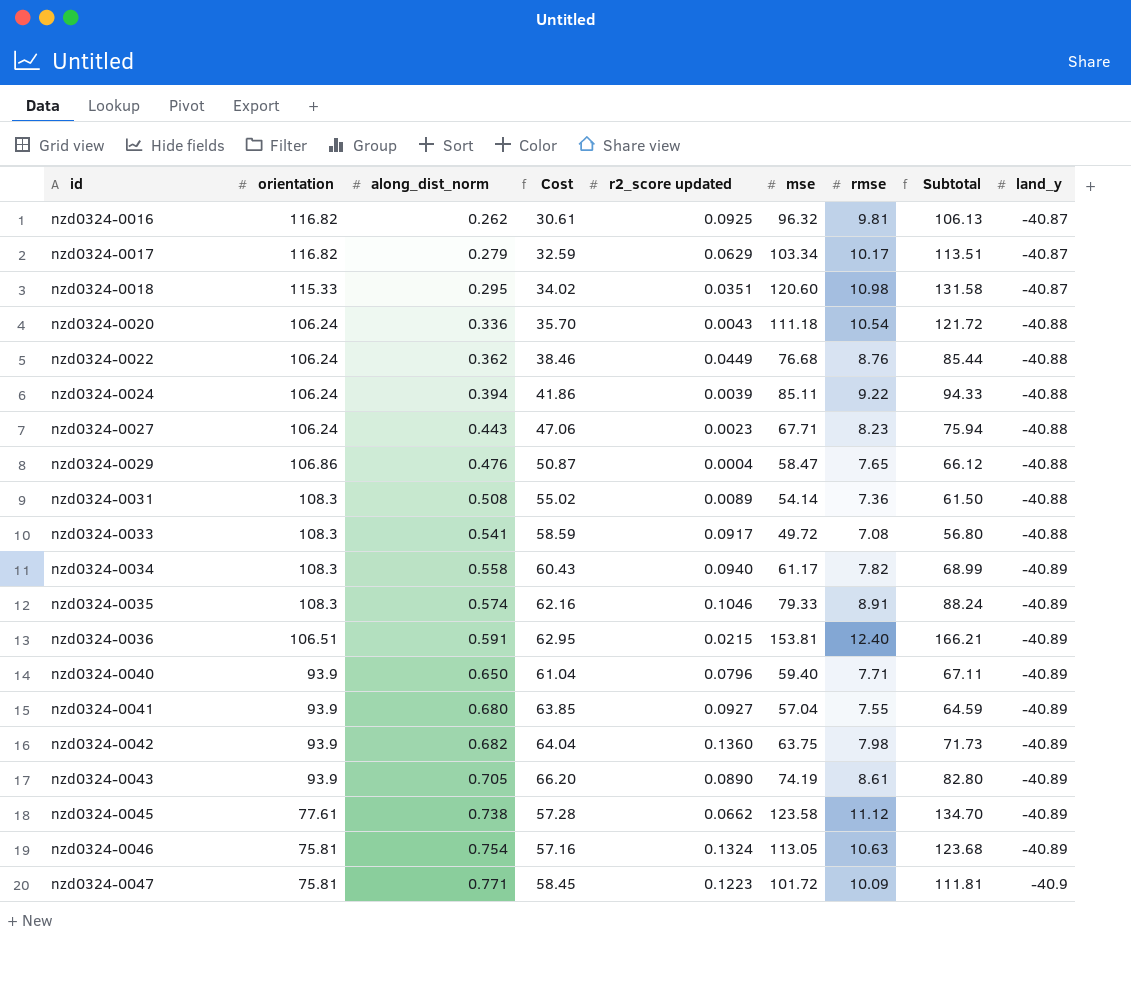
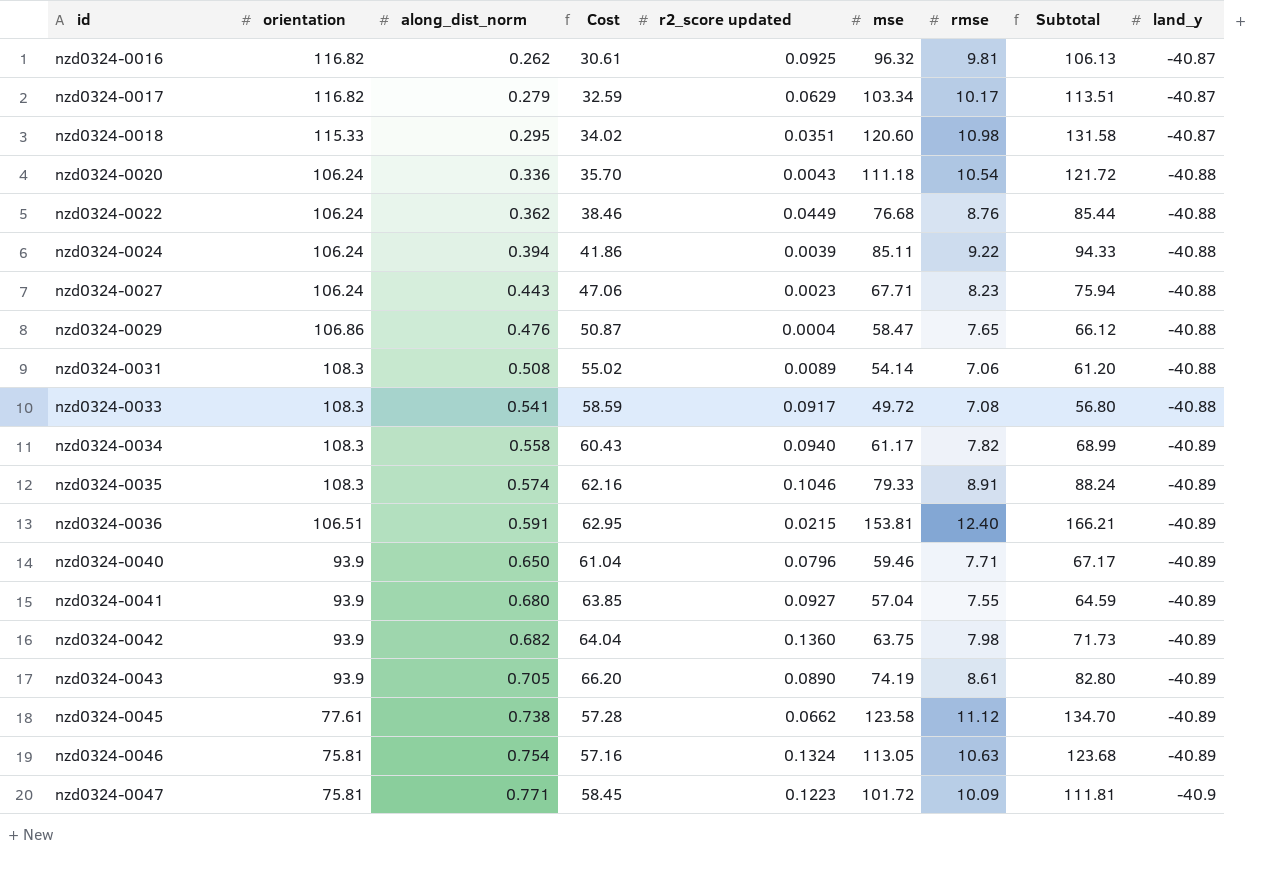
nzd0324-0031 | rmse: 7.36 -> 7.06
nzd0324-0031 | Subtotal: 61.50 -> 61.20
nzd0324-0040 | mse: 59.40 -> 59.46
nzd0324-0040 | Subtotal: 67.11 -> 67.17

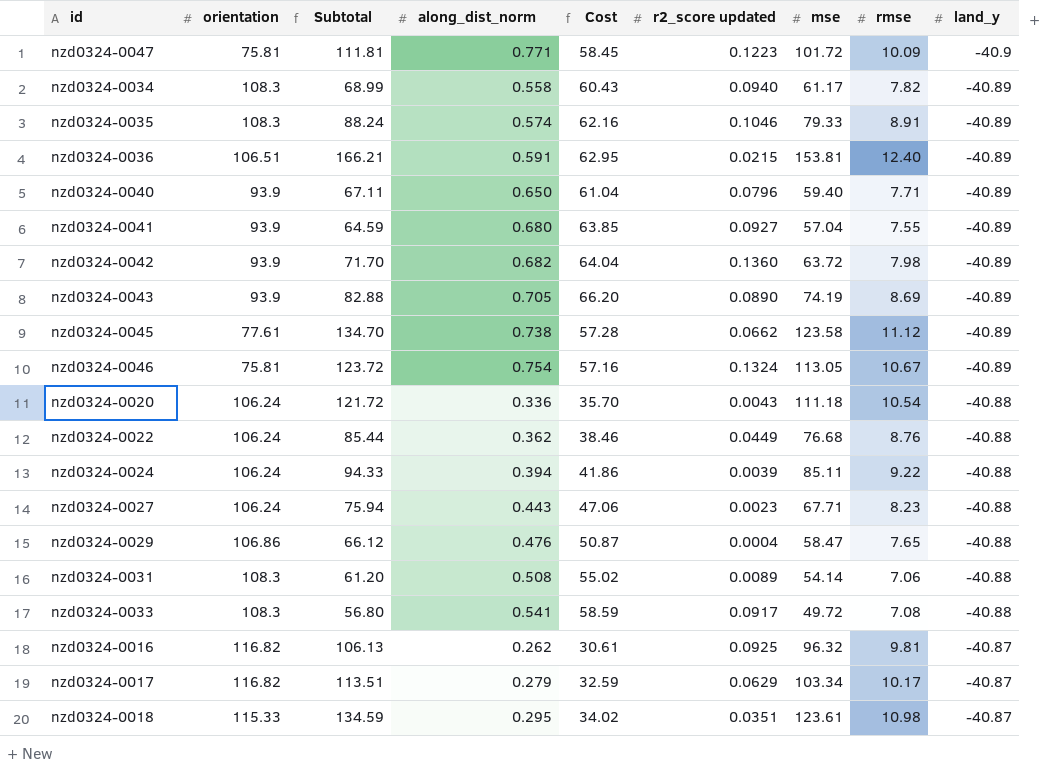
row order: id ascending -> land_y ascending
column Subtotal | position: 8 -> 3
nzd0324-0040 | Subtotal: 67.17 -> 67.11
nzd0324-0040 | mse: 59.46 -> 59.40
nzd0324-0042 | Subtotal: 71.73 -> 71.70
nzd0324-0042 | mse: 63.75 -> 63.72
nzd0324-0043 | Subtotal: 82.80 -> 82.88
nzd0324-0043 | rmse: 8.61 -> 8.69
nzd0324-0046 | Subtotal: 123.68 -> 123.72
nzd0324-0046 | rmse: 10.63 -> 10.67
nzd0324-0018 | Subtotal: 131.58 -> 134.59
nzd0324-0018 | mse: 120.60 -> 123.61

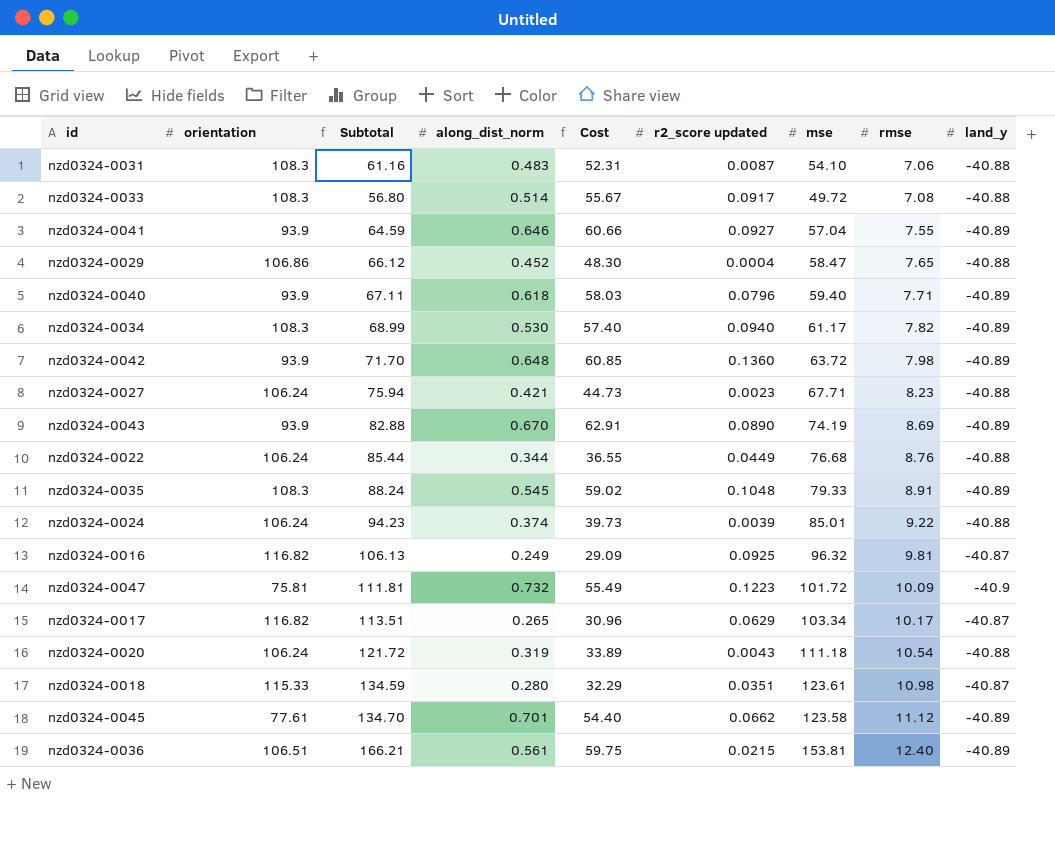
row order: land_y ascending -> rmse ascending
row nzd0324-0046: 75.81 | 123.72 | 0.754 | 57.16 | 0.1324 | 113.05 | 10.67 | -40.89 -> none
nzd0324-0031 | Subtotal: 61.20 -> 61.16
nzd0324-0031 | along_dist_norm: 0.508 -> 0.483
nzd0324-0031 | Cost: 55.02 -> 52.31
nzd0324-0031 | r2_score updated: 0.0089 -> 0.0087
nzd0324-0031 | mse: 54.14 -> 54.10
nzd0324-0033 | along_dist_norm: 0.541 -> 0.514
nzd0324-0033 | Cost: 58.59 -> 55.67
nzd0324-0041 | along_dist_norm: 0.680 -> 0.646
nzd0324-0041 | Cost: 63.85 -> 60.66
nzd0324-0029 | along_dist_norm: 0.476 -> 0.452
nzd0324-0029 | Cost: 50.87 -> 48.30
nzd0324-0040 | along_dist_norm: 0.650 -> 0.618
nzd0324-0040 | Cost: 61.04 -> 58.03
nzd0324-0034 | along_dist_norm: 0.558 -> 0.530
nzd0324-0034 | Cost: 60.43 -> 57.40
nzd0324-0042 | along_dist_norm: 0.682 -> 0.648
nzd0324-0042 | Cost: 64.04 -> 60.85
nzd0324-0027 | along_dist_norm: 0.443 -> 0.421
nzd0324-0027 | Cost: 47.06 -> 44.73
nzd0324-0043 | along_dist_norm: 0.705 -> 0.670
nzd0324-0043 | Cost: 66.20 -> 62.91
nzd0324-0022 | along_dist_norm: 0.362 -> 0.344
nzd0324-0022 | Cost: 38.46 -> 36.55
nzd0324-0035 | along_dist_norm: 0.574 -> 0.545
nzd0324-0035 | Cost: 62.16 -> 59.02
nzd0324-0035 | r2_score updated: 0.1046 -> 0.1048
nzd0324-0024 | Subtotal: 94.33 -> 94.23
nzd0324-0024 | along_dist_norm: 0.394 -> 0.374
nzd0324-0024 | Cost: 41.86 -> 39.73
nzd0324-0024 | mse: 85.11 -> 85.01
nzd0324-0016 | along_dist_norm: 0.262 -> 0.249
nzd0324-0016 | Cost: 30.61 -> 29.09
nzd0324-0047 | along_dist_norm: 0.771 -> 0.732
nzd0324-0047 | Cost: 58.45 -> 55.49
nzd0324-0017 | along_dist_norm: 0.279 -> 0.265
nzd0324-0017 | Cost: 32.59 -> 30.96
nzd0324-0020 | along_dist_norm: 0.336 -> 0.319
nzd0324-0020 | Cost: 35.70 -> 33.89
nzd0324-0018 | along_dist_norm: 0.295 -> 0.280
nzd0324-0018 | Cost: 34.02 -> 32.29
nzd0324-0045 | along_dist_norm: 0.738 -> 0.701
nzd0324-0045 | Cost: 57.28 -> 54.40
nzd0324-0036 | along_dist_norm: 0.591 -> 0.561
nzd0324-0036 | Cost: 62.95 -> 59.75

